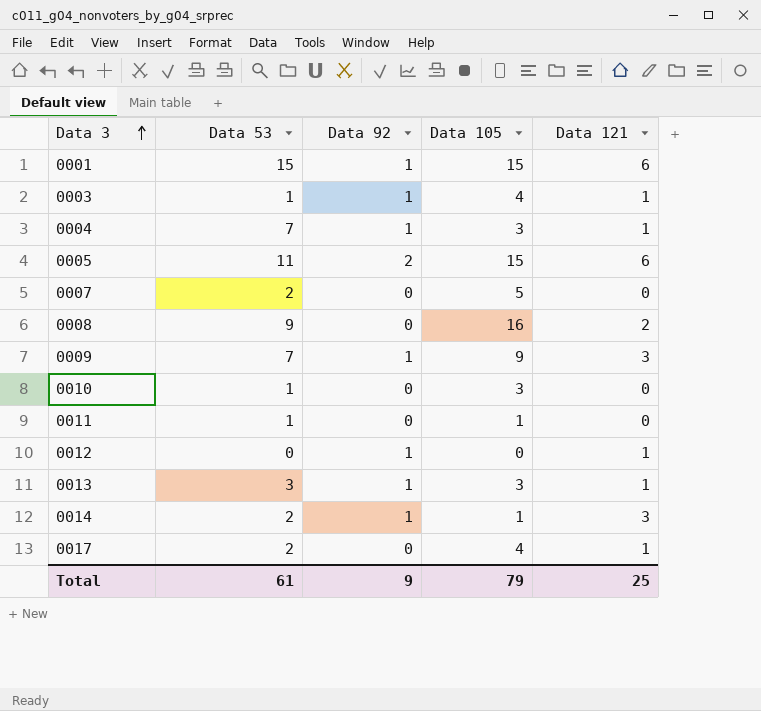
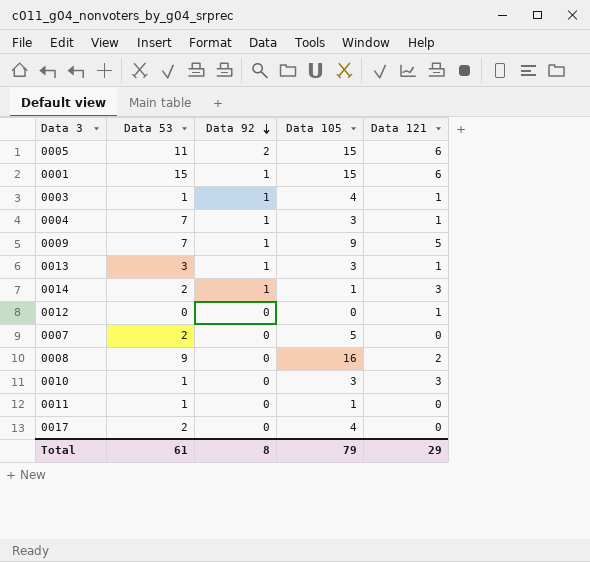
row order: Data 3 ascending -> Data 92 descending
0009 | Data 121: 3 -> 5
0012 | Data 92: 1 -> 0
0010 | Data 121: 0 -> 3
0017 | Data 121: 1 -> 0
Total | Data 92: 9 -> 8
Total | Data 121: 25 -> 29

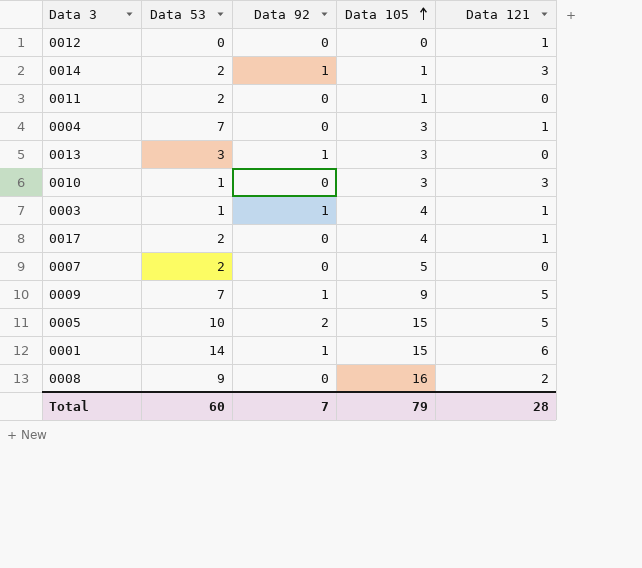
row order: Data 92 descending -> Data 105 ascending
0011 | Data 53: 1 -> 2
0004 | Data 92: 1 -> 0
0013 | Data 121: 1 -> 0
0017 | Data 121: 0 -> 1
0005 | Data 53: 11 -> 10
0005 | Data 121: 6 -> 5
0001 | Data 53: 15 -> 14
Total | Data 53: 61 -> 60
Total | Data 92: 8 -> 7
Total | Data 121: 29 -> 28

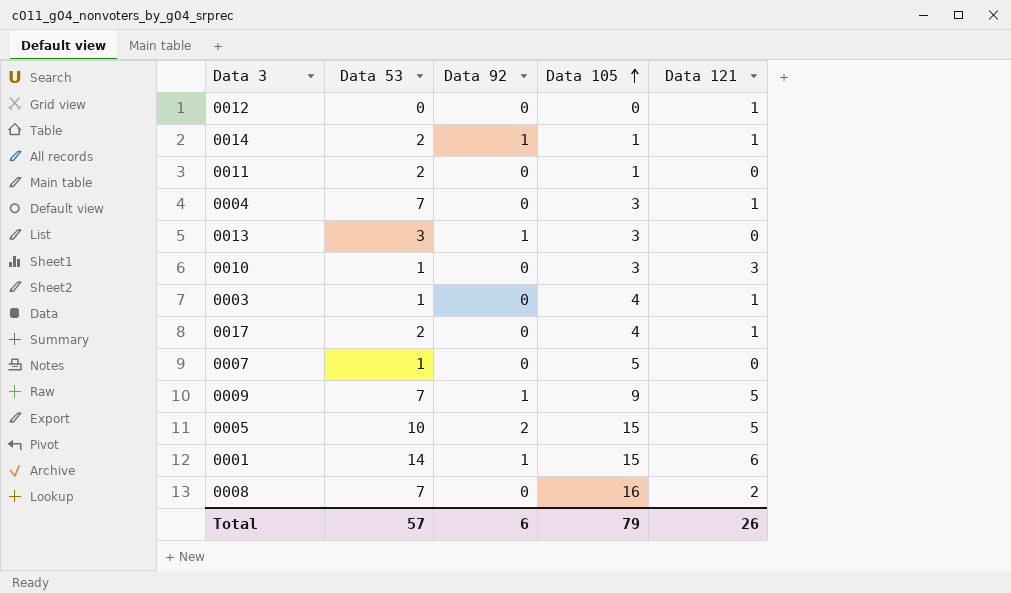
0014 | Data 121: 3 -> 1
0003 | Data 92: 1 -> 0
0007 | Data 53: 2 -> 1
0008 | Data 53: 9 -> 7
Total | Data 53: 60 -> 57
Total | Data 92: 7 -> 6
Total | Data 121: 28 -> 26

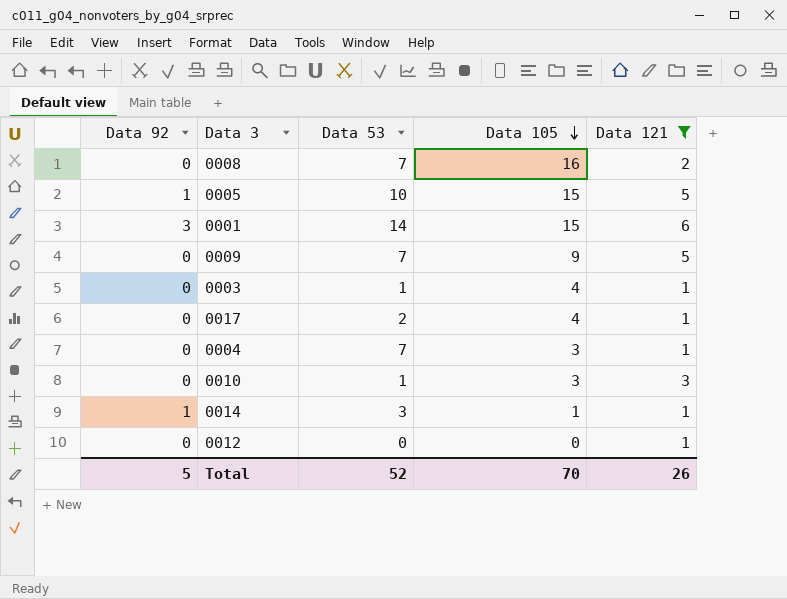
filter: none -> Data 121 != 0
row order: Data 105 ascending -> Data 105 descending
column Data 92 | position: 3 -> 1
0005 | Data 92: 2 -> 1
0001 | Data 92: 1 -> 3
0009 | Data 92: 1 -> 0
0014 | Data 53: 2 -> 3
Total | Data 92: 6 -> 5
Total | Data 53: 57 -> 52
Total | Data 105: 79 -> 70

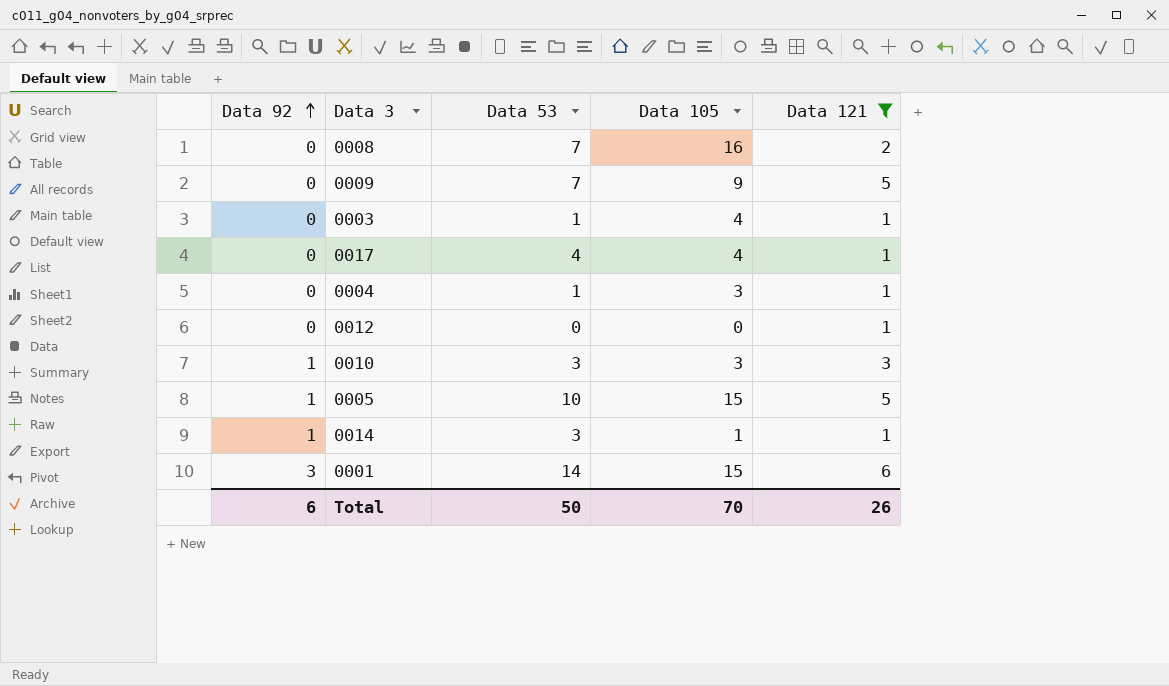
row order: Data 105 descending -> Data 92 ascending
0017 | Data 53: 2 -> 4
0004 | Data 53: 7 -> 1
0010 | Data 92: 0 -> 1
0010 | Data 53: 1 -> 3
Total | Data 92: 5 -> 6
Total | Data 53: 52 -> 50

